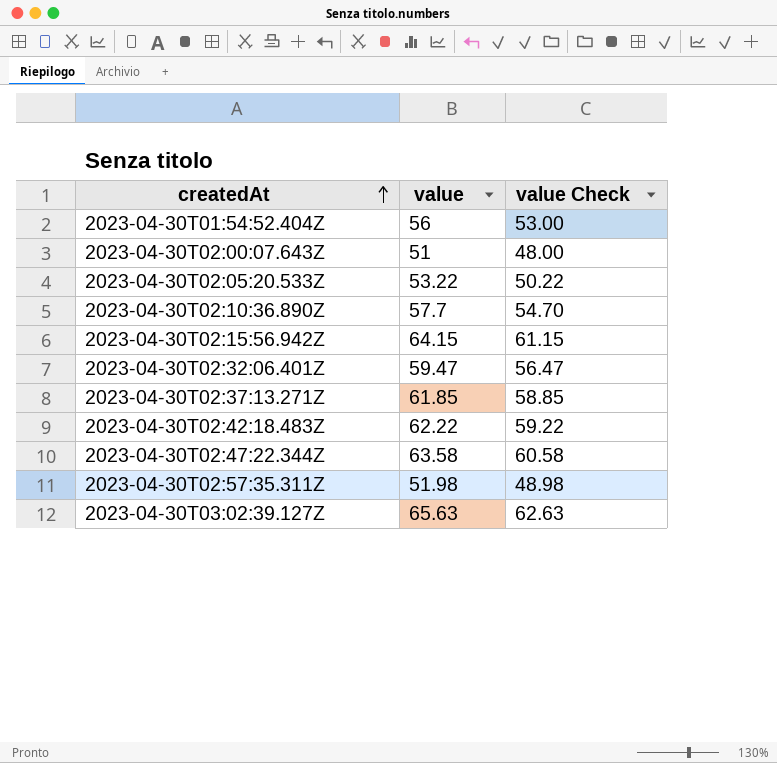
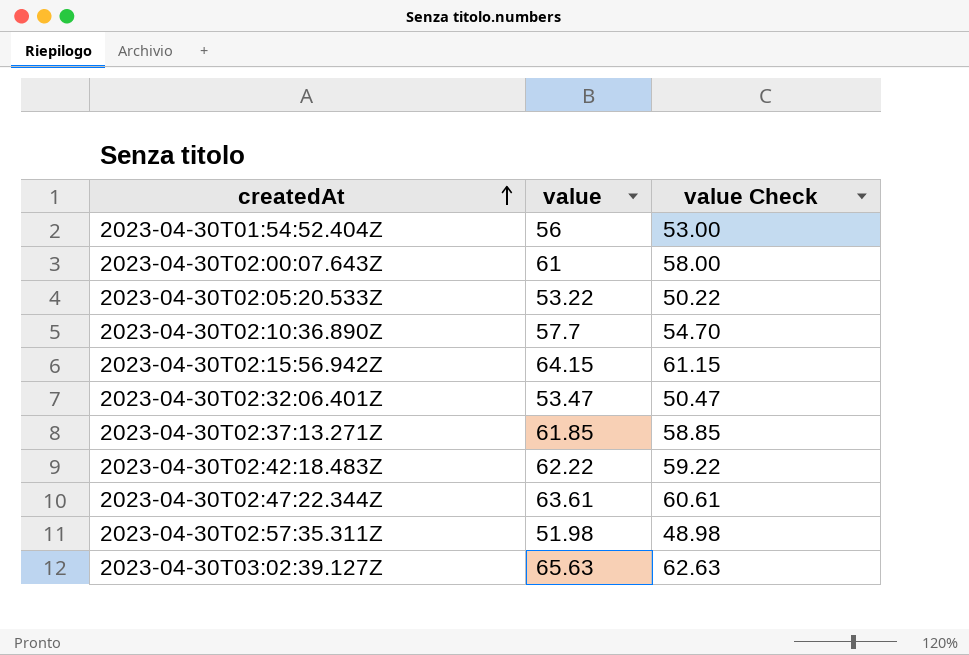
2023-04-30T02:00:07.643Z | value: 51 -> 61
2023-04-30T02:00:07.643Z | value Check: 48.00 -> 58.00
2023-04-30T02:32:06.401Z | value: 59.47 -> 53.47
2023-04-30T02:32:06.401Z | value Check: 56.47 -> 50.47
2023-04-30T02:47:22.344Z | value: 63.58 -> 63.61
2023-04-30T02:47:22.344Z | value Check: 60.58 -> 60.61

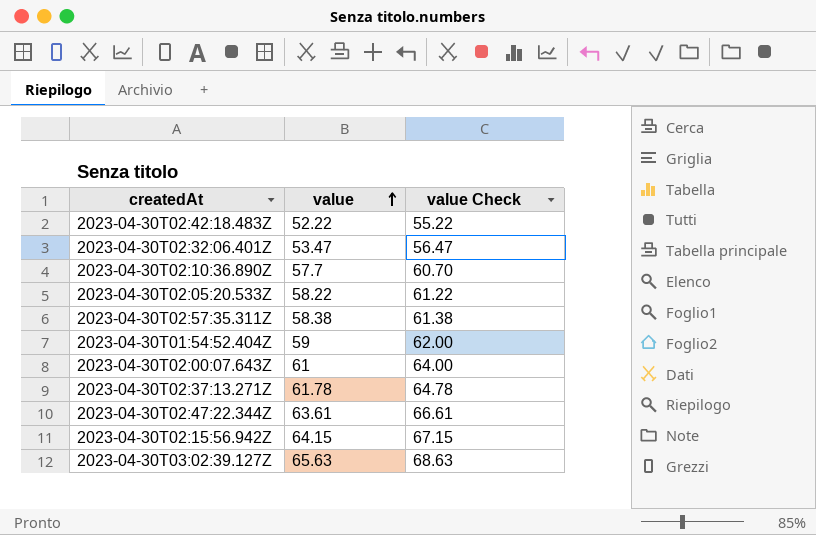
row order: createdAt ascending -> value ascending
column value Check | formula: [value] - 3 -> [value] + 3
2023-04-30T02:42:18.483Z | value: 62.22 -> 52.22
2023-04-30T02:05:20.533Z | value: 53.22 -> 58.22
2023-04-30T02:57:35.311Z | value: 51.98 -> 58.38
2023-04-30T01:54:52.404Z | value: 56 -> 59
2023-04-30T02:37:13.271Z | value: 61.85 -> 61.78

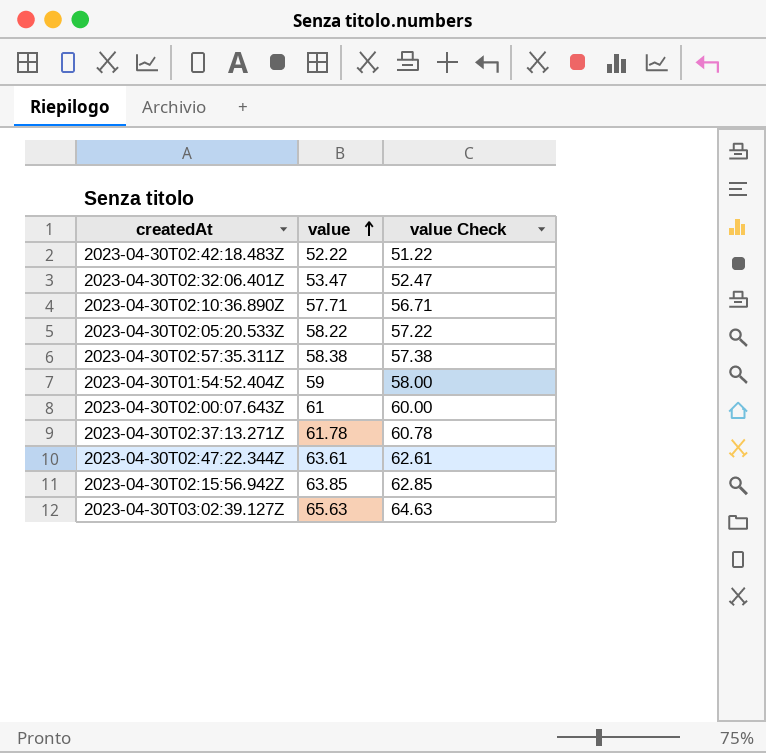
column value Check | formula: [value] + 3 -> [value] - 1
2023-04-30T02:10:36.890Z | value: 57.7 -> 57.71
2023-04-30T02:15:56.942Z | value: 64.15 -> 63.85

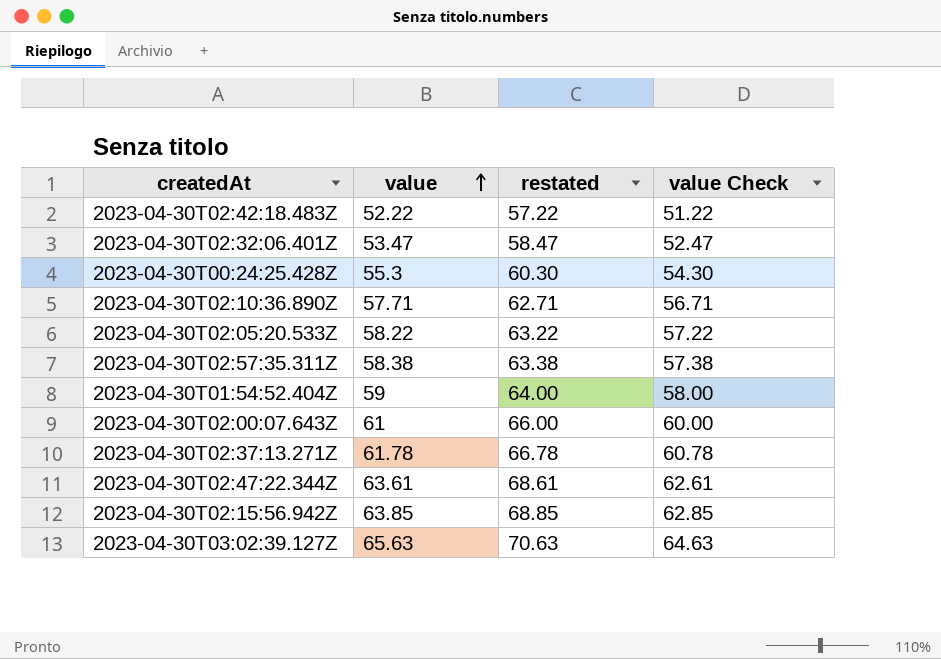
column restated | formula: none -> [value] + 5
row 2023-04-30T00:24:25.428Z: none -> 55.3 | 60.30 | 54.30

